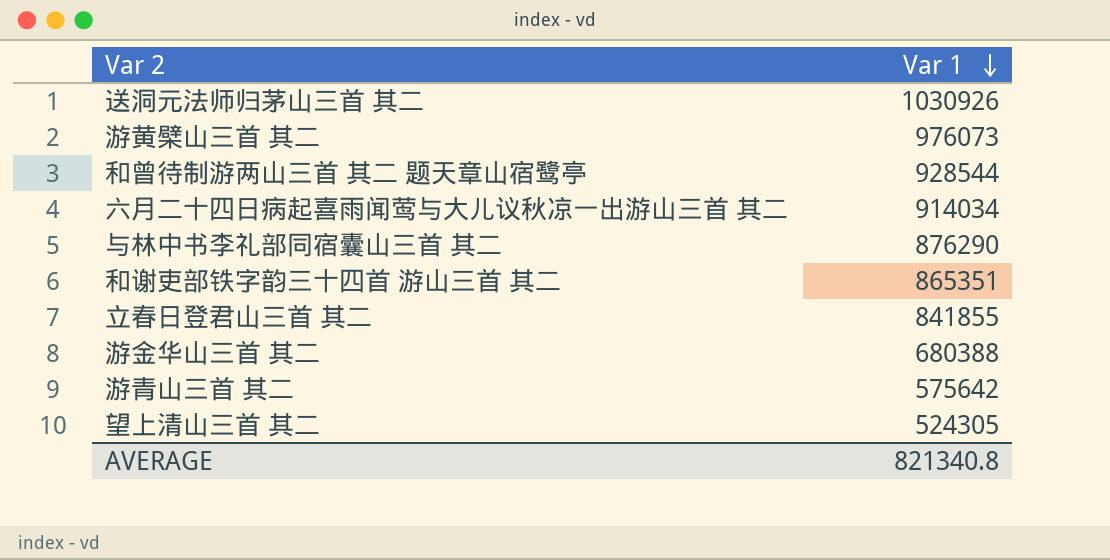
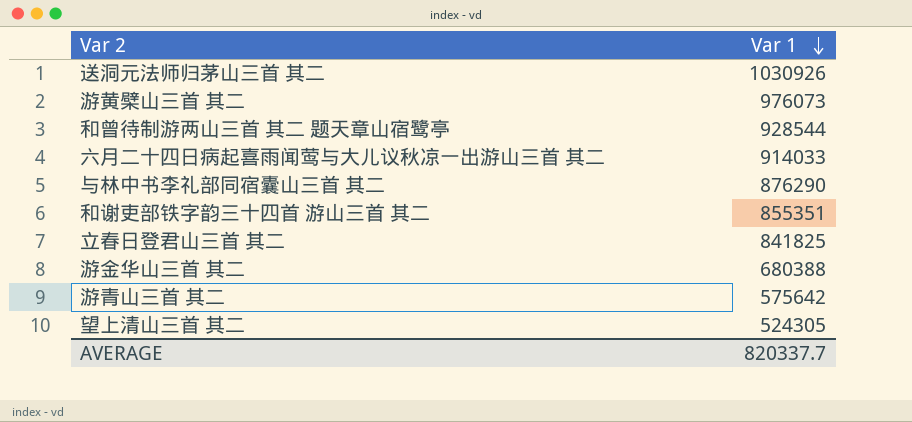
六月二十四日病起喜雨闻莺与大儿议秋凉一出游山三首 其二 | Var 1: 914034 -> 914033
和谢吏部铁字韵三十四首 游山三首 其二 | Var 1: 865351 -> 855351
立春日登君山三首 其二 | Var 1: 841855 -> 841825
AVERAGE | Var 1: 821340.8 -> 820337.7

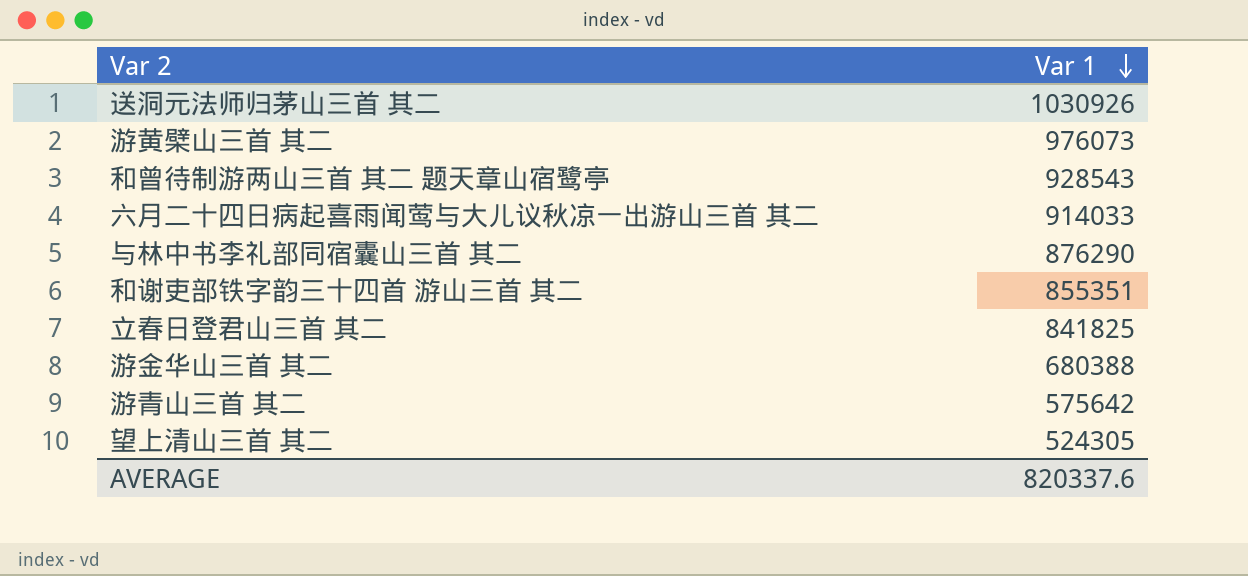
和曾待制游两山三首 其二 题天章山宿鹭亭 | Var 1: 928544 -> 928543
AVERAGE | Var 1: 820337.7 -> 820337.6

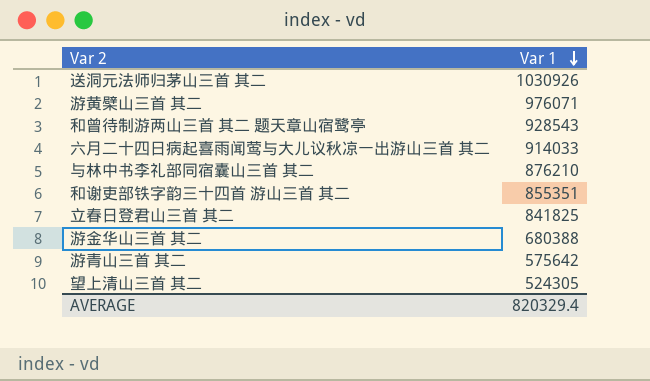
游黄檗山三首 其二 | Var 1: 976073 -> 976071
与林中书李礼部同宿囊山三首 其二 | Var 1: 876290 -> 876210
AVERAGE | Var 1: 820337.6 -> 820329.4

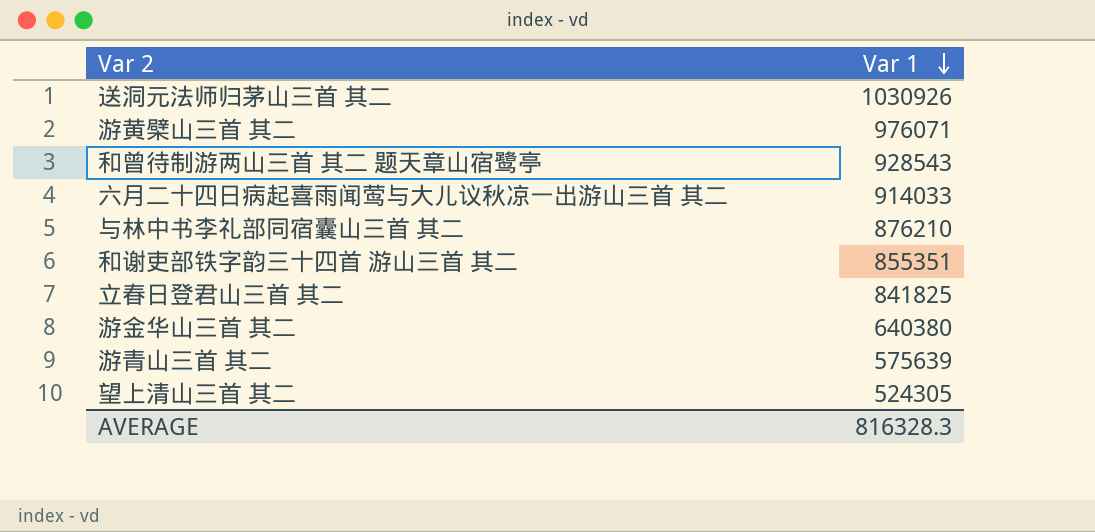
游金华山三首 其二 | Var 1: 680388 -> 640380
游青山三首 其二 | Var 1: 575642 -> 575639
AVERAGE | Var 1: 820329.4 -> 816328.3

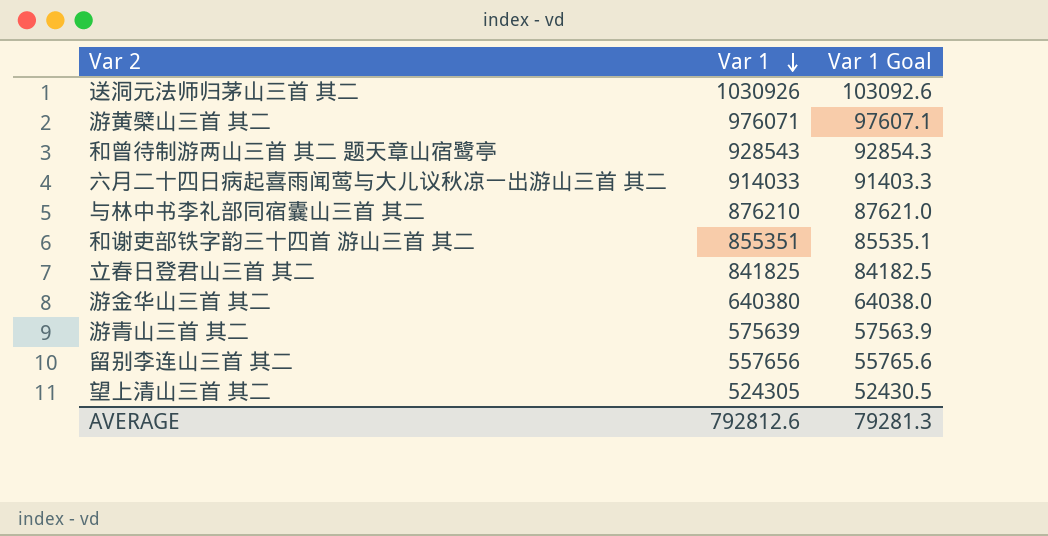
column Var 1 Goal | formula: none -> [Var 1] * 0.1
row 留别李连山三首 其二: none -> 557656 | 55765.6
AVERAGE | Var 1: 816328.3 -> 792812.6

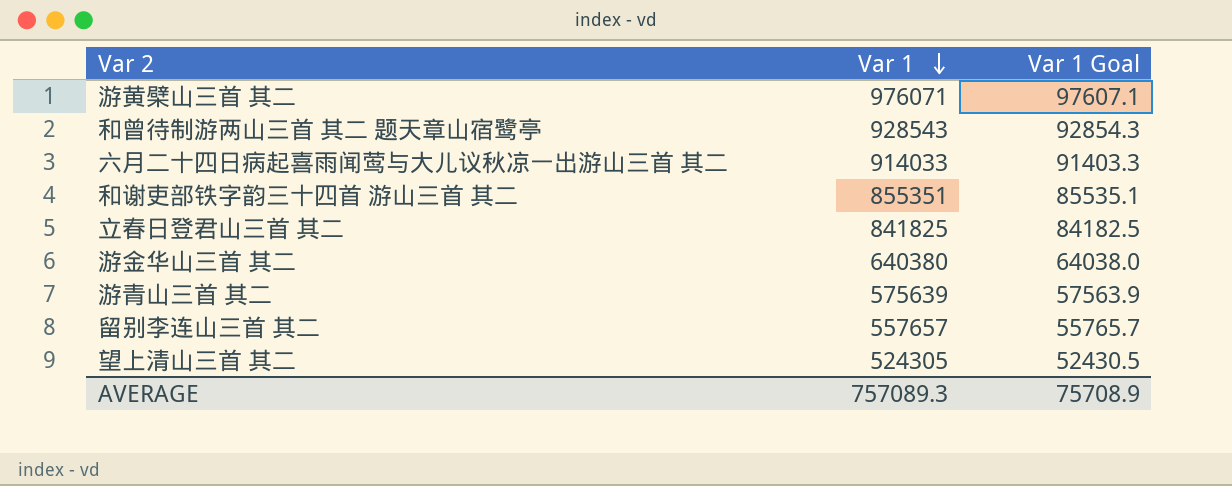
row 送洞元法师归茅山三首 其二: 1030926 | 103092.6 -> none
row 与林中书李礼部同宿囊山三首 其二: 876210 | 87621.0 -> none
留别李连山三首 其二 | Var 1: 557656 -> 557657
留别李连山三首 其二 | Var 1 Goal: 55765.6 -> 55765.7
AVERAGE | Var 1: 792812.6 -> 757089.3
AVERAGE | Var 1 Goal: 79281.3 -> 75708.9

